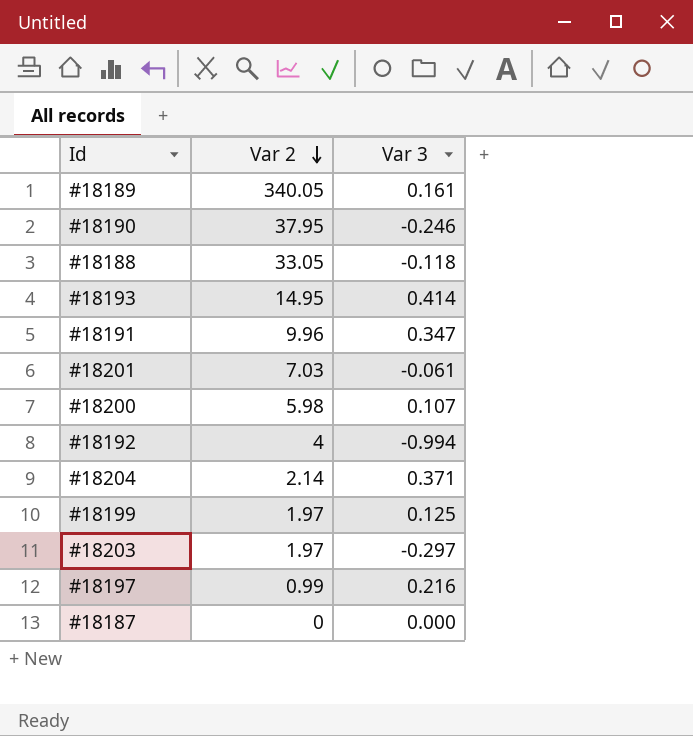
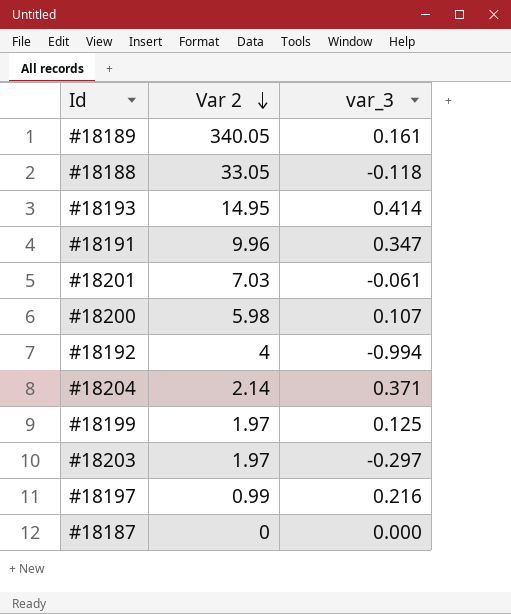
column name: Var 3 -> var_3
row #18190: 37.95 | -0.246 -> none

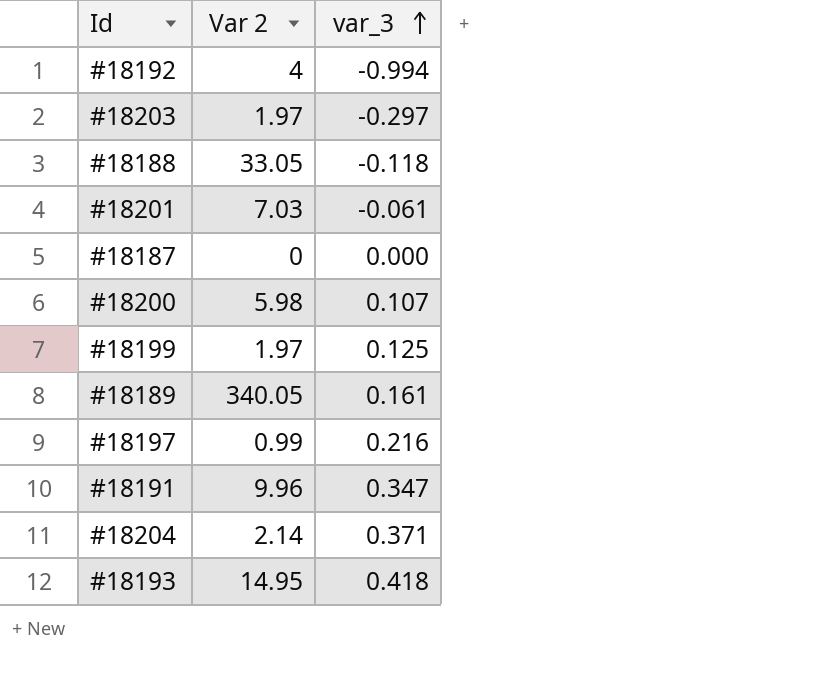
row order: Var 2 descending -> var_3 ascending
#18193 | var_3: 0.414 -> 0.418

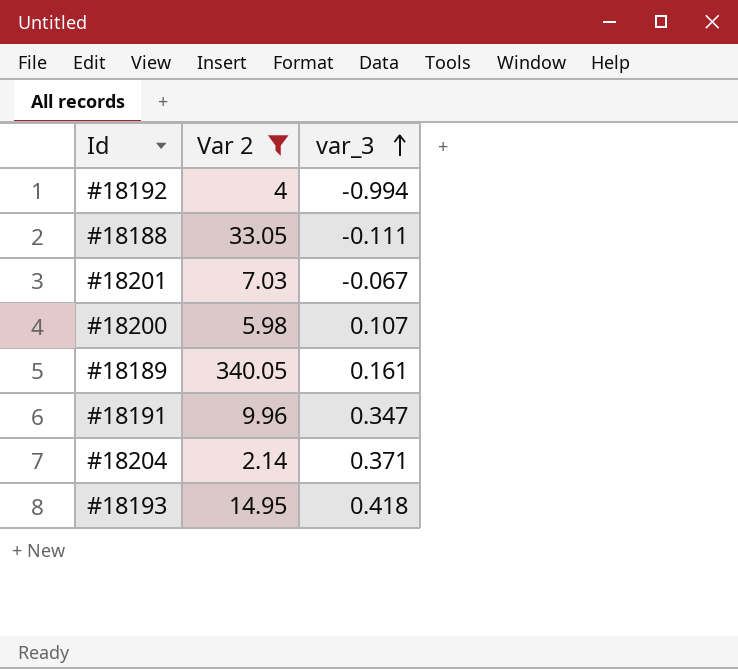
filter: none -> Var 2 >= 2.14
#18188 | var_3: -0.118 -> -0.111
#18201 | var_3: -0.061 -> -0.067

